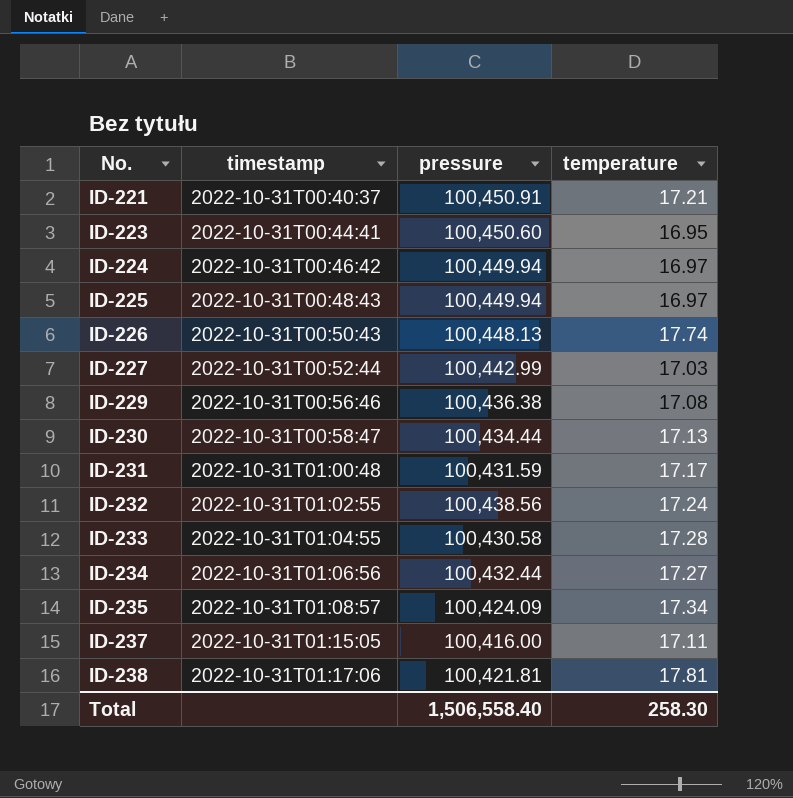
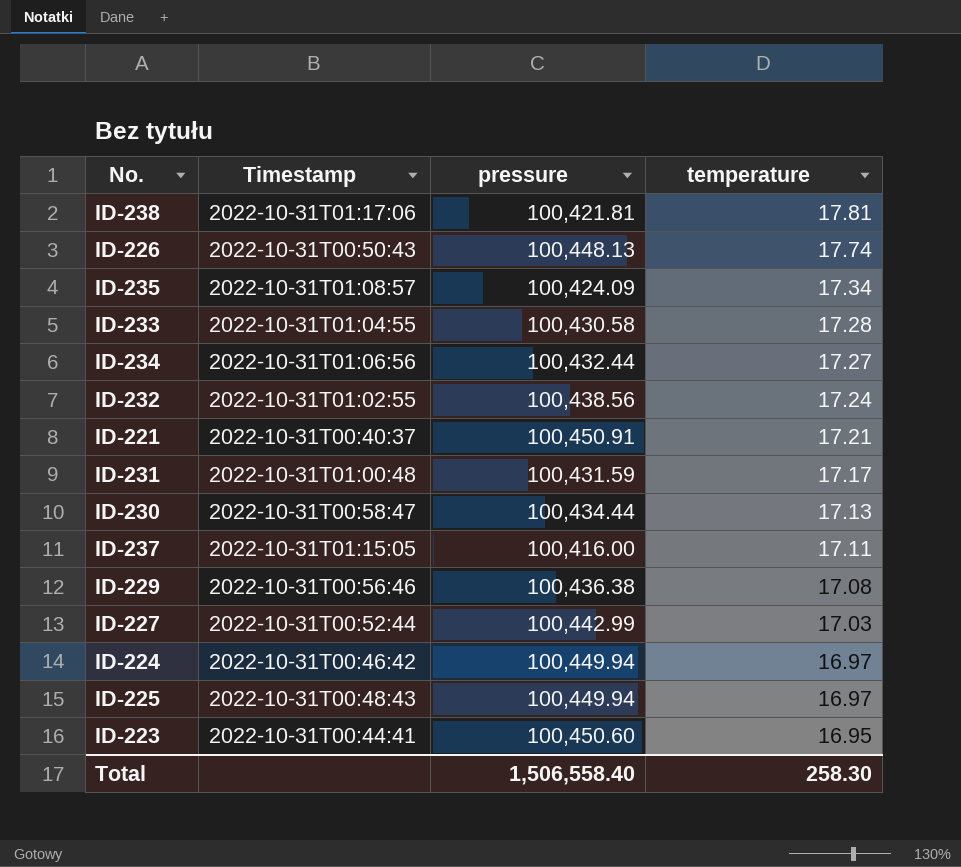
row order: No. ascending -> temperature descending
column name: timestamp -> Timestamp

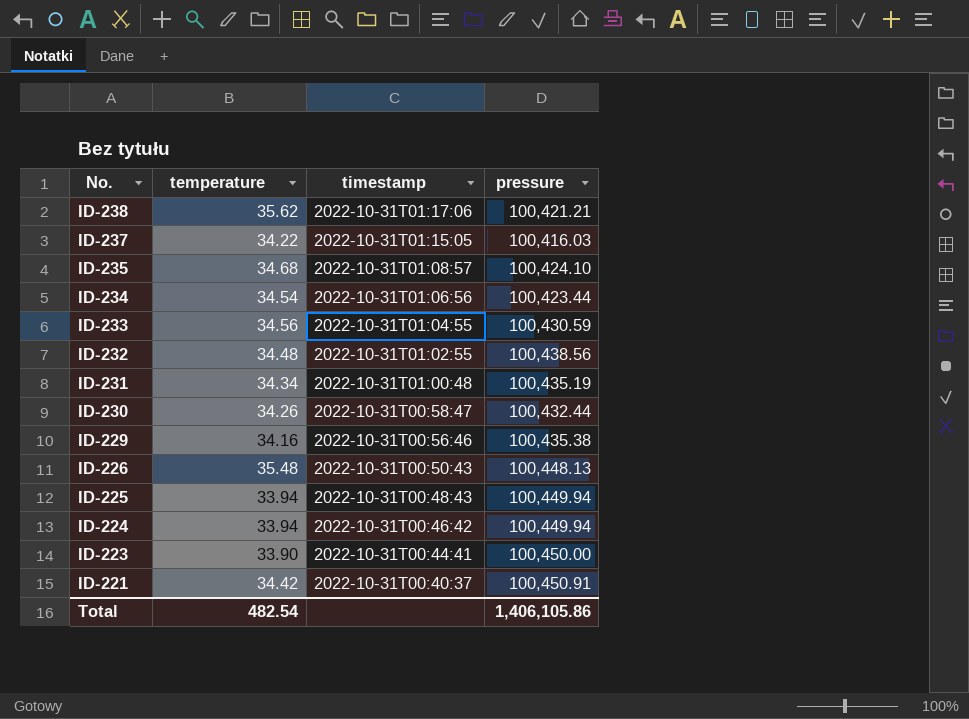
row order: temperature descending -> No. descending
column temperature | position: 4 -> 2
column name: Timestamp -> timestamp
row ID-227: 2022-10-31T00:52:44 | 100,442.99 | 17.03 -> none
ID-238 | temperature: 17.81 -> 35.62
ID-238 | pressure: 100,421.81 -> 100,421.21
ID-237 | temperature: 17.11 -> 34.22
ID-237 | pressure: 100,416.00 -> 100,416.03
ID-235 | temperature: 17.34 -> 34.68
ID-235 | pressure: 100,424.09 -> 100,424.10
ID-234 | temperature: 17.27 -> 34.54
ID-234 | pressure: 100,432.44 -> 100,423.44
ID-233 | temperature: 17.28 -> 34.56
ID-233 | pressure: 100,430.58 -> 100,430.59
ID-232 | temperature: 17.24 -> 34.48
ID-231 | temperature: 17.17 -> 34.34
ID-231 | pressure: 100,431.59 -> 100,435.19
ID-230 | temperature: 17.13 -> 34.26
ID-230 | pressure: 100,434.44 -> 100,432.44
ID-229 | temperature: 17.08 -> 34.16
ID-229 | pressure: 100,436.38 -> 100,435.38
ID-226 | temperature: 17.74 -> 35.48
ID-225 | temperature: 16.97 -> 33.94
ID-224 | temperature: 16.97 -> 33.94
ID-223 | temperature: 16.95 -> 33.90
ID-223 | pressure: 100,450.60 -> 100,450.00
ID-221 | temperature: 17.21 -> 34.42
Total | temperature: 258.30 -> 482.54
Total | pressure: 1,506,558.40 -> 1,406,105.86

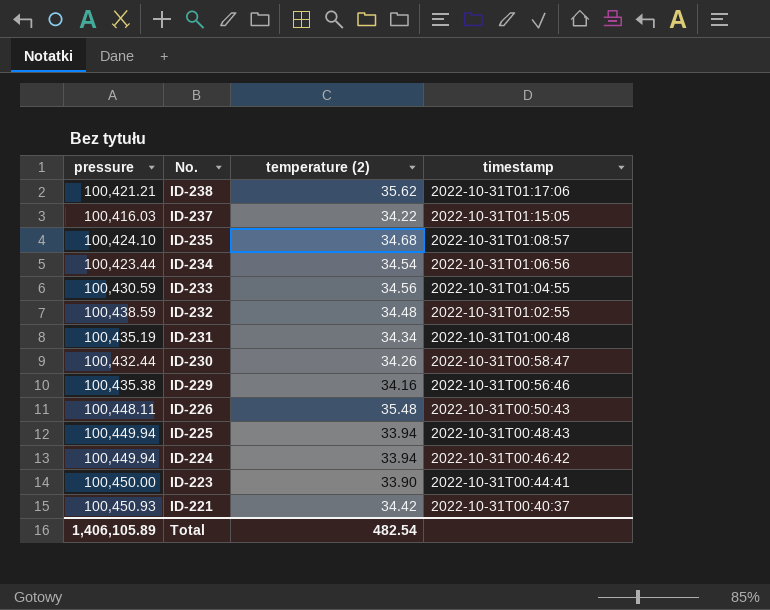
column pressure | position: 4 -> 1
column name: temperature -> temperature (2)
ID-232 | pressure: 100,438.56 -> 100,438.59
ID-226 | pressure: 100,448.13 -> 100,448.11
ID-221 | pressure: 100,450.91 -> 100,450.93
Total | pressure: 1,406,105.86 -> 1,406,105.89

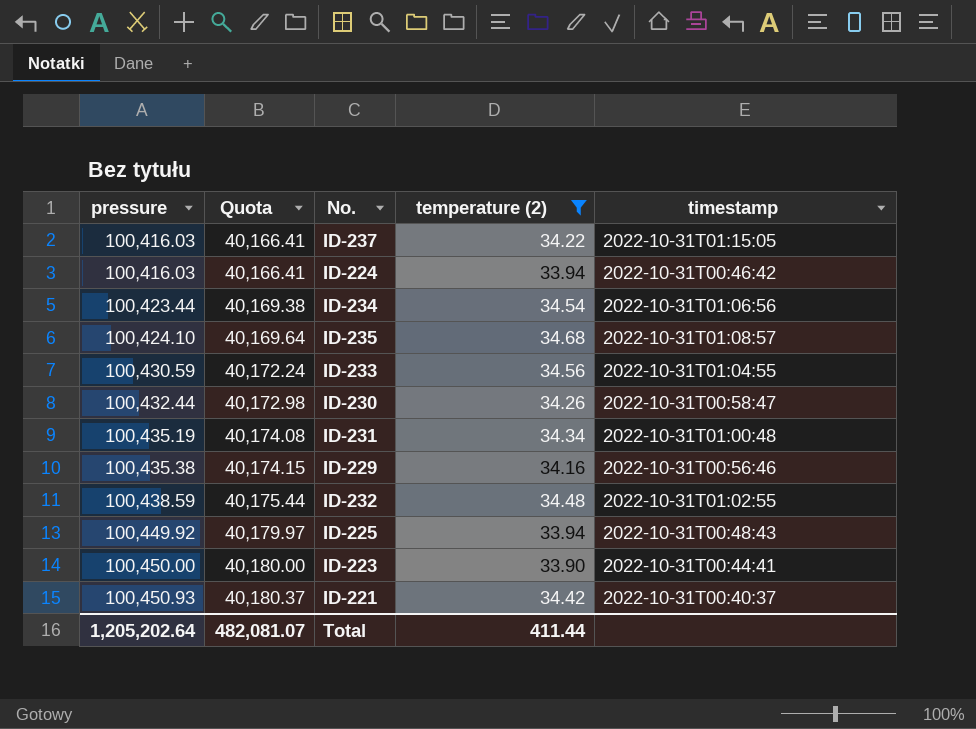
filter: none -> temperature (2) <= 34.68
row order: No. descending -> pressure ascending
column Quota | formula: none -> [pressure] * 0.4
ID-224 | pressure: 100,449.94 -> 100,416.03
ID-225 | pressure: 100,449.94 -> 100,449.92
Total | pressure: 1,406,105.89 -> 1,205,202.64
Total | temperature (2): 482.54 -> 411.44

